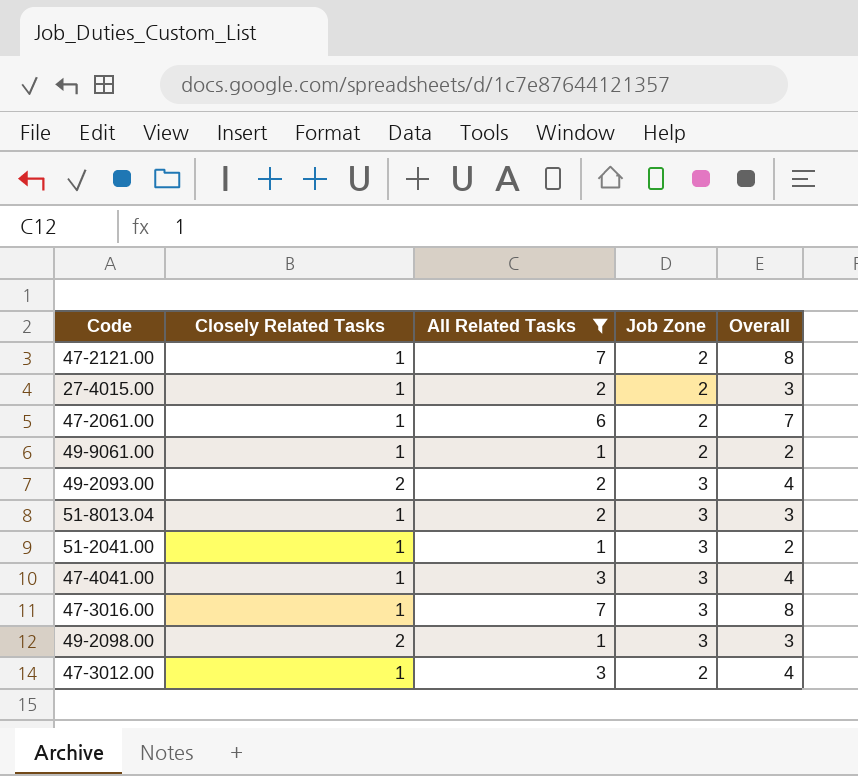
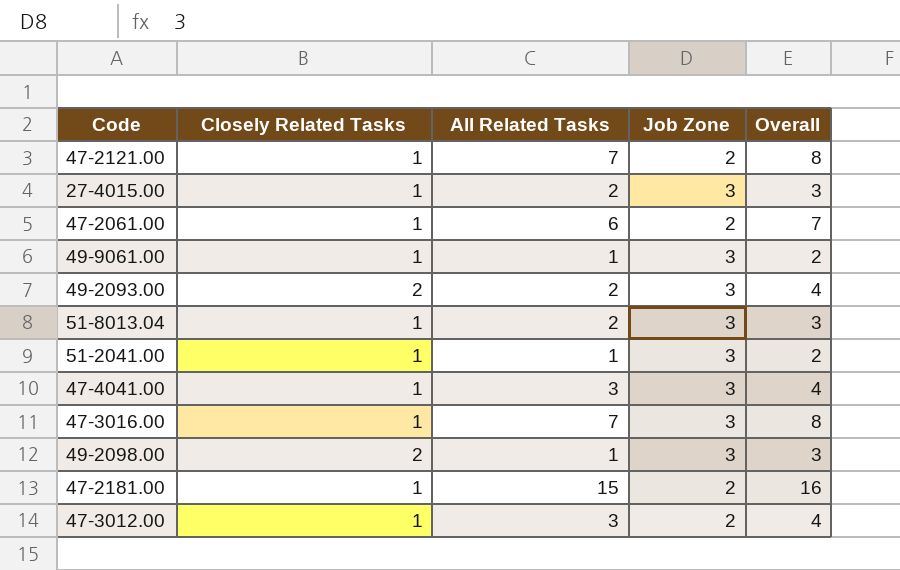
filter: All Related Tasks != 15 -> none
27-4015.00 | Job Zone: 2 -> 3
49-9061.00 | Job Zone: 2 -> 3

